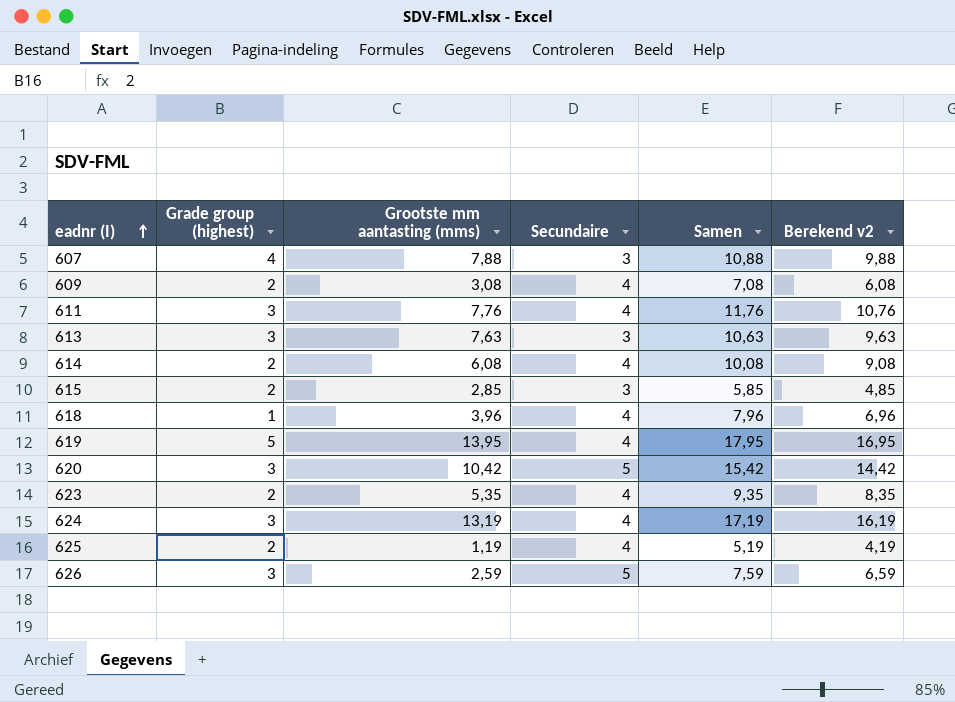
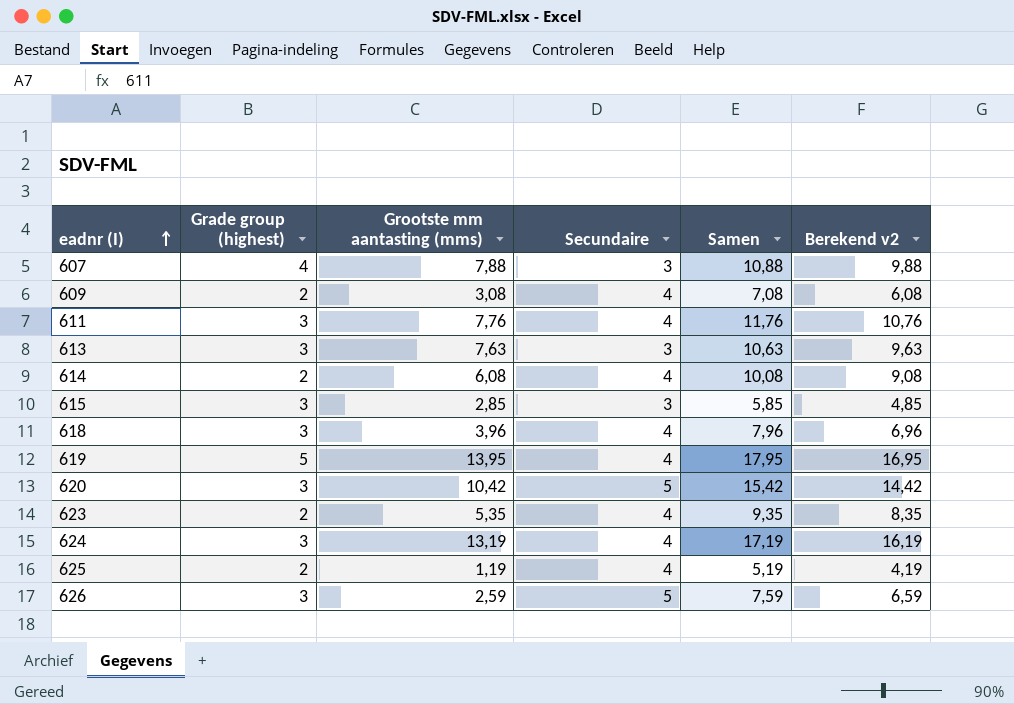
615 | Grade group (highest): 2 -> 3
618 | Grade group (highest): 1 -> 3

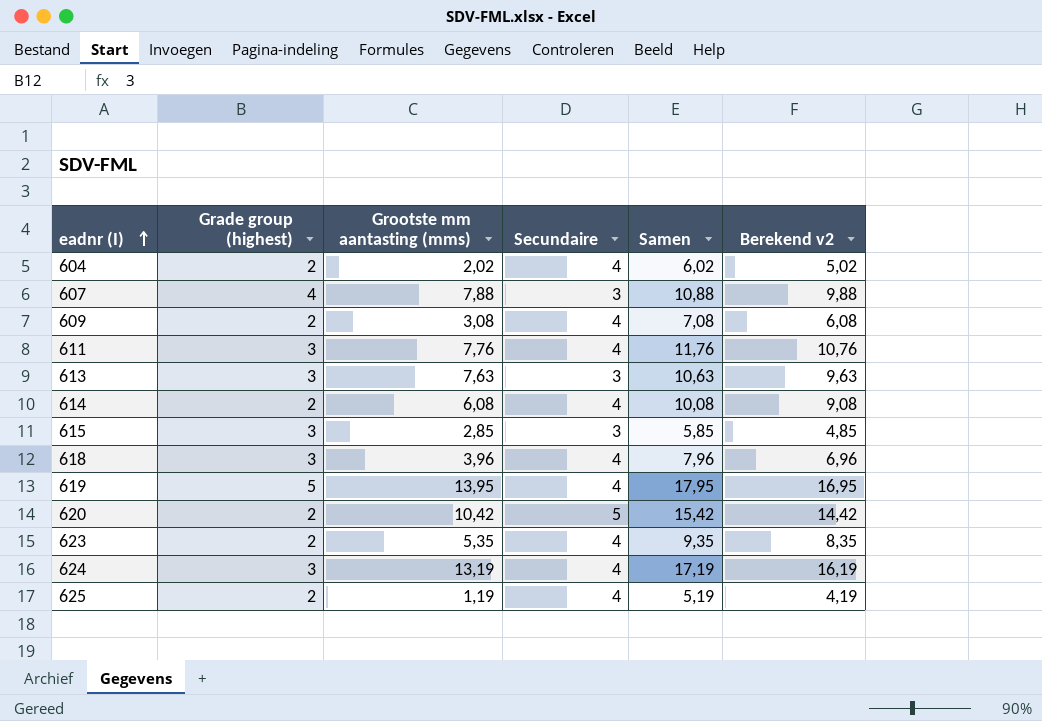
row 626: 3 | 2,59 | 5 | 7,59 | 6,59 -> none
row 604: none -> 2 | 2,02 | 4 | 6,02 | 5,02
620 | Grade group (highest): 3 -> 2

